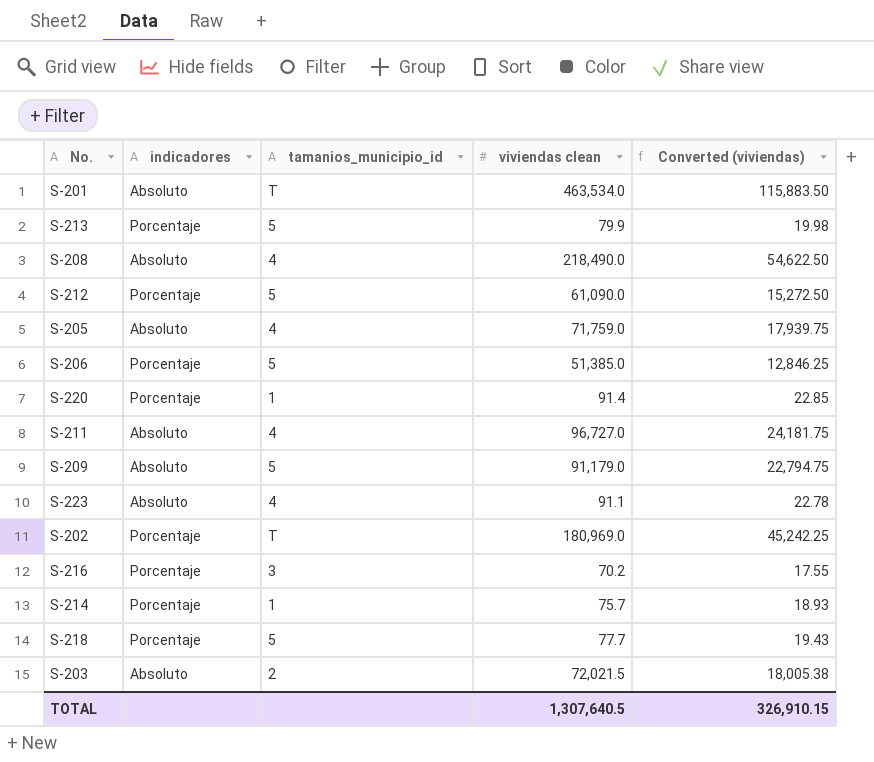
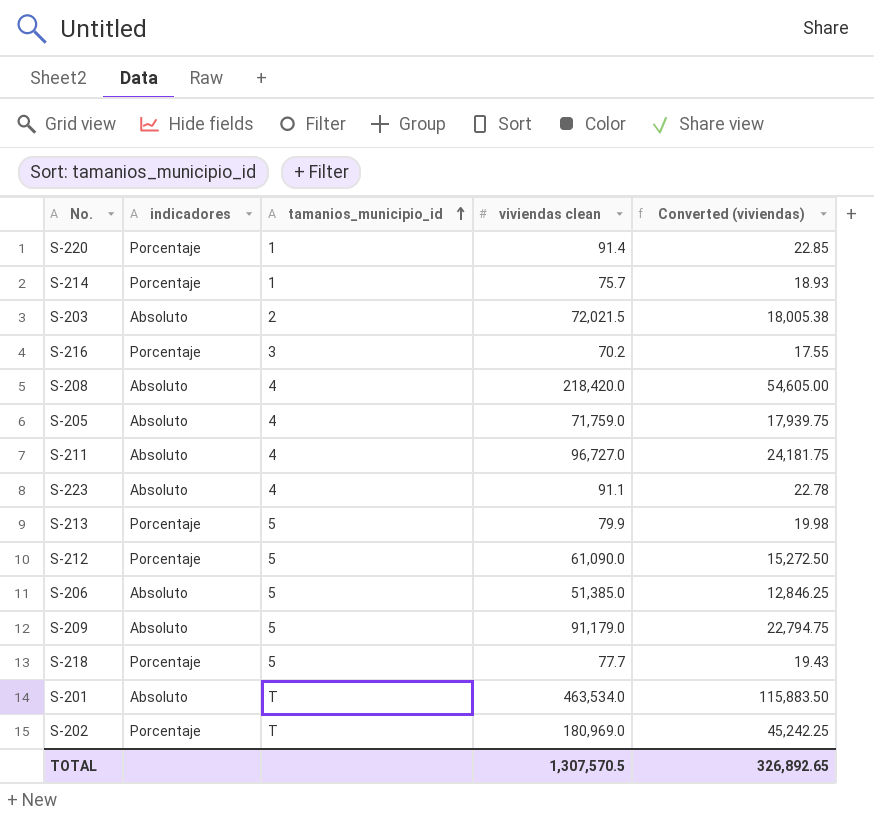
row order: none -> tamanios_municipio_id ascending
S-208 | viviendas clean: 218,490.0 -> 218,420.0
S-208 | Converted (viviendas): 54,622.50 -> 54,605.00
S-206 | indicadores: Porcentaje -> Absoluto
TOTAL | viviendas clean: 1,307,640.5 -> 1,307,570.5
TOTAL | Converted (viviendas): 326,910.15 -> 326,892.65

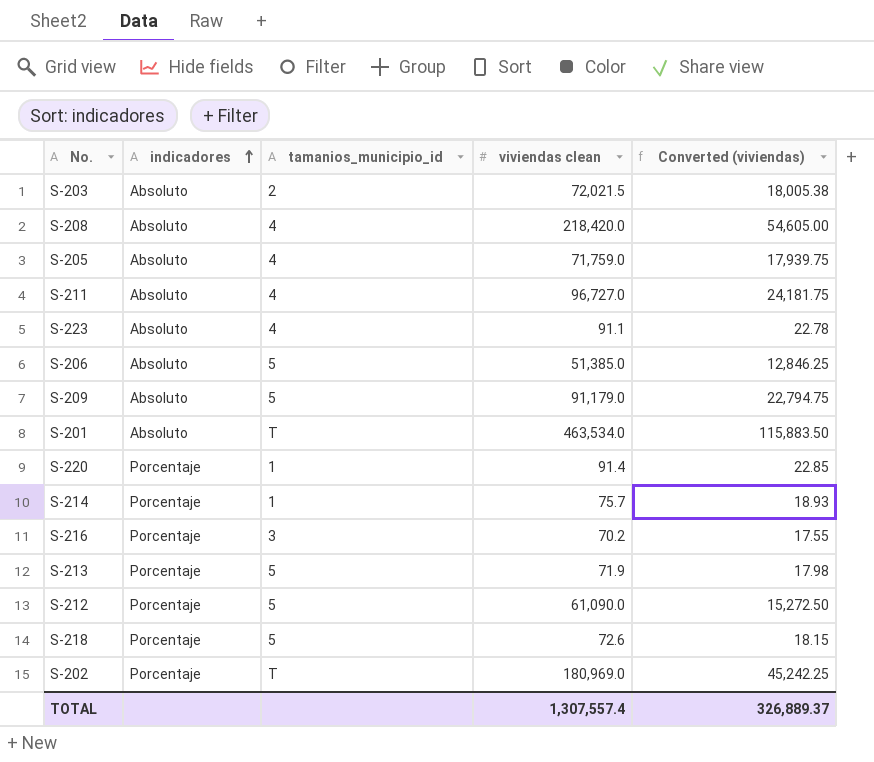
row order: tamanios_municipio_id ascending -> indicadores ascending
S-213 | viviendas clean: 79.9 -> 71.9
S-213 | Converted (viviendas): 19.98 -> 17.98
S-218 | viviendas clean: 77.7 -> 72.6
S-218 | Converted (viviendas): 19.43 -> 18.15
TOTAL | viviendas clean: 1,307,570.5 -> 1,307,557.4
TOTAL | Converted (viviendas): 326,892.65 -> 326,889.37

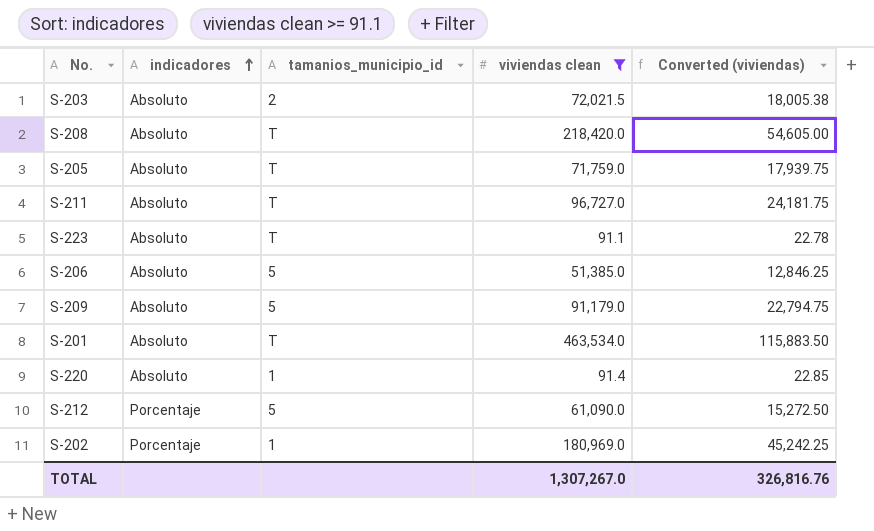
filter: none -> viviendas clean >= 91.1
S-208 | tamanios_municipio_id: 4 -> T
S-205 | tamanios_municipio_id: 4 -> T
S-211 | tamanios_municipio_id: 4 -> T
S-223 | tamanios_municipio_id: 4 -> T
S-220 | indicadores: Porcentaje -> Absoluto
S-202 | tamanios_municipio_id: T -> 1
TOTAL | viviendas clean: 1,307,557.4 -> 1,307,267.0
TOTAL | Converted (viviendas): 326,889.37 -> 326,816.76

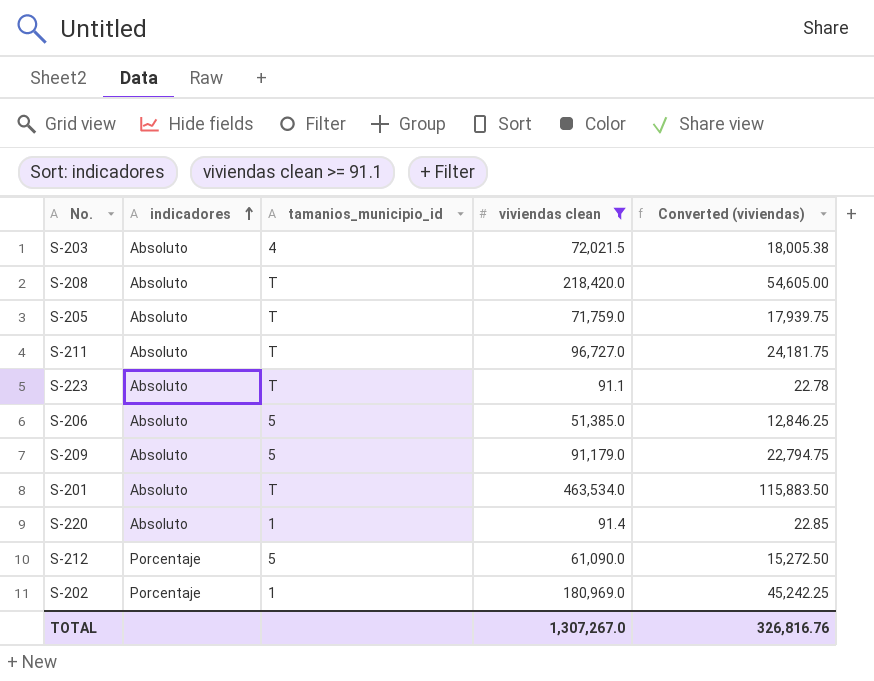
S-203 | tamanios_municipio_id: 2 -> 4

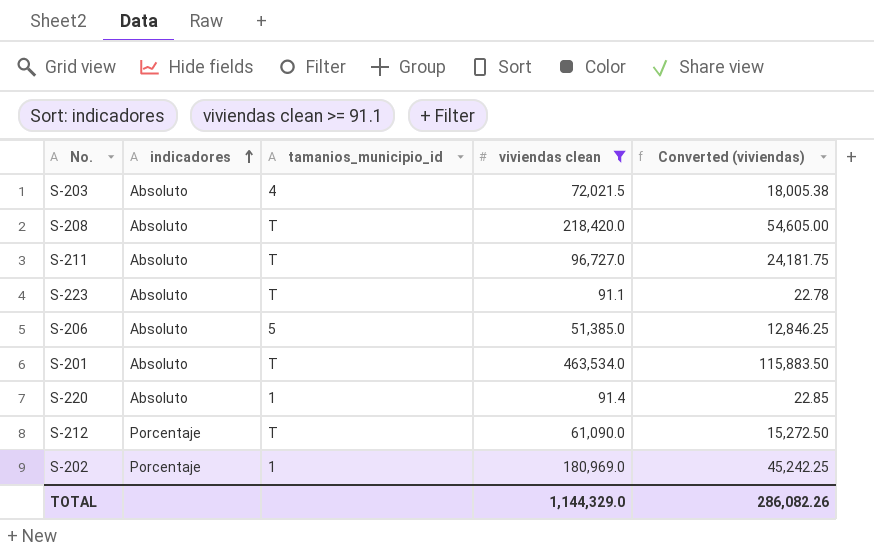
row S-205: Absoluto | T | 71,759.0 | 17,939.75 -> none
row S-209: Absoluto | 5 | 91,179.0 | 22,794.75 -> none
S-212 | tamanios_municipio_id: 5 -> T
TOTAL | viviendas clean: 1,307,267.0 -> 1,144,329.0
TOTAL | Converted (viviendas): 326,816.76 -> 286,082.26

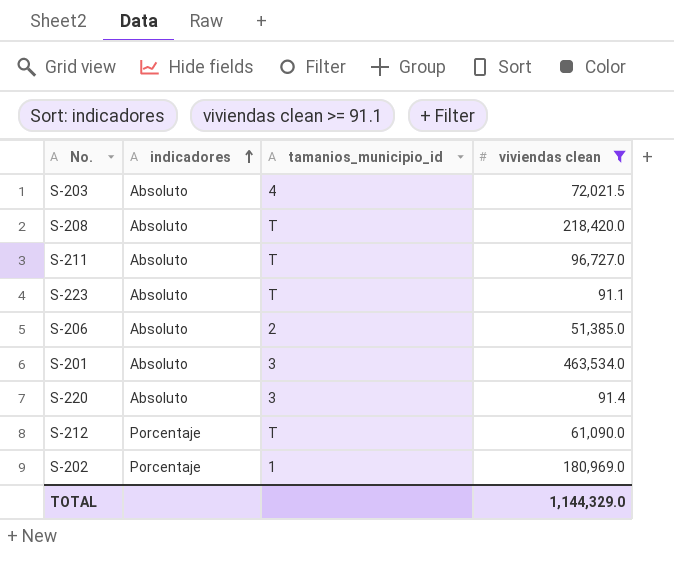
column Converted (viviendas) | formula: [viviendas clean] * 0.25 -> none
S-206 | tamanios_municipio_id: 5 -> 2
S-201 | tamanios_municipio_id: T -> 3
S-220 | tamanios_municipio_id: 1 -> 3

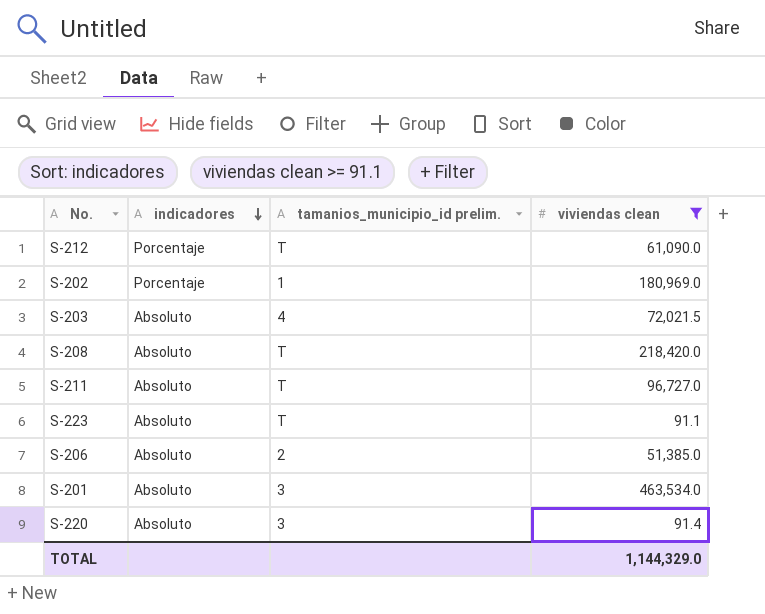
row order: indicadores ascending -> indicadores descending
column name: tamanios_municipio_id -> tamanios_municipio_id prelim.

